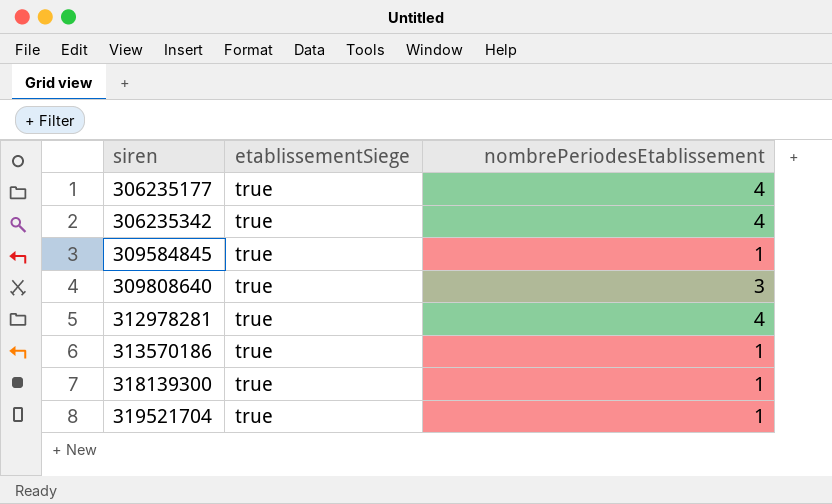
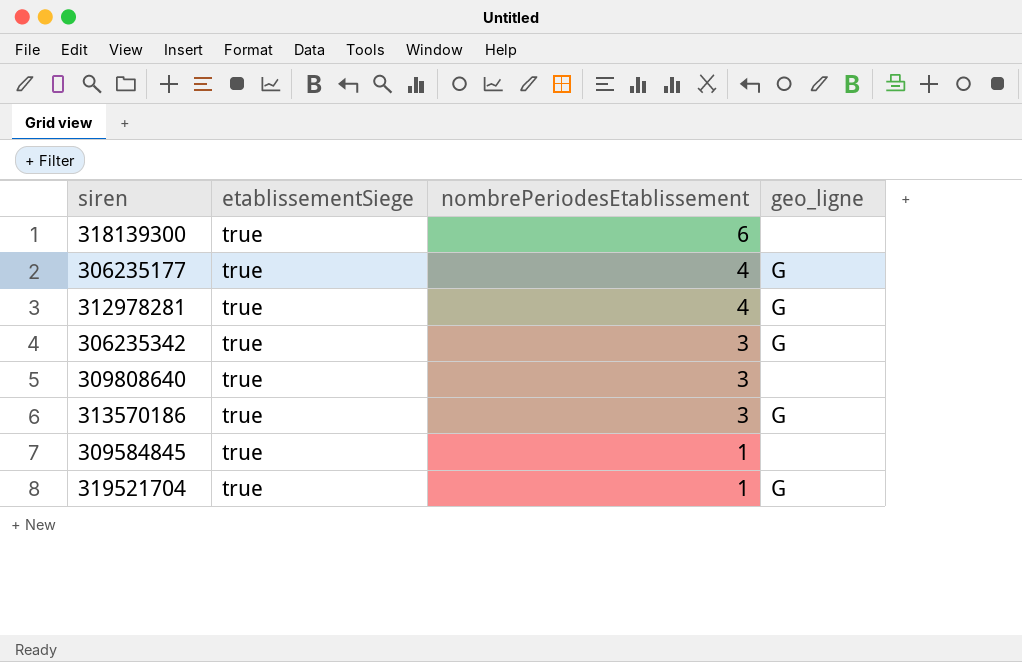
row order: siren ascending -> nombrePeriodesEtablissement descending
column geo_ligne | position: none -> 4
318139300 | nombrePeriodesEtablissement: 1 -> 6
306235342 | nombrePeriodesEtablissement: 4 -> 3
313570186 | nombrePeriodesEtablissement: 1 -> 3

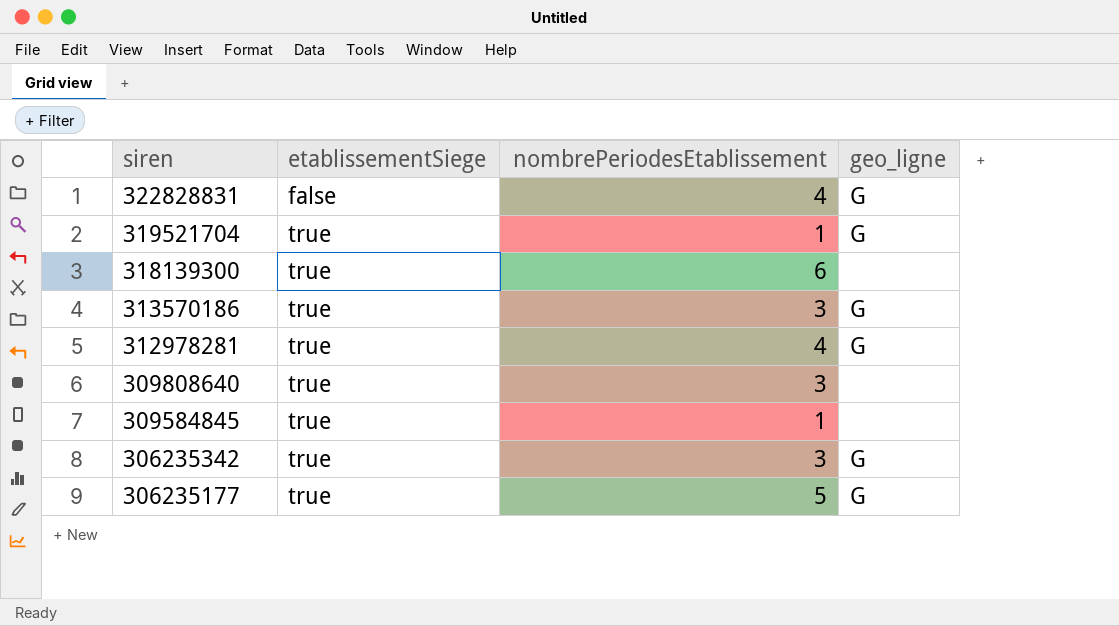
row order: nombrePeriodesEtablissement descending -> siren descending
row 322828831: none -> false | 4 | G
306235177 | nombrePeriodesEtablissement: 4 -> 5

